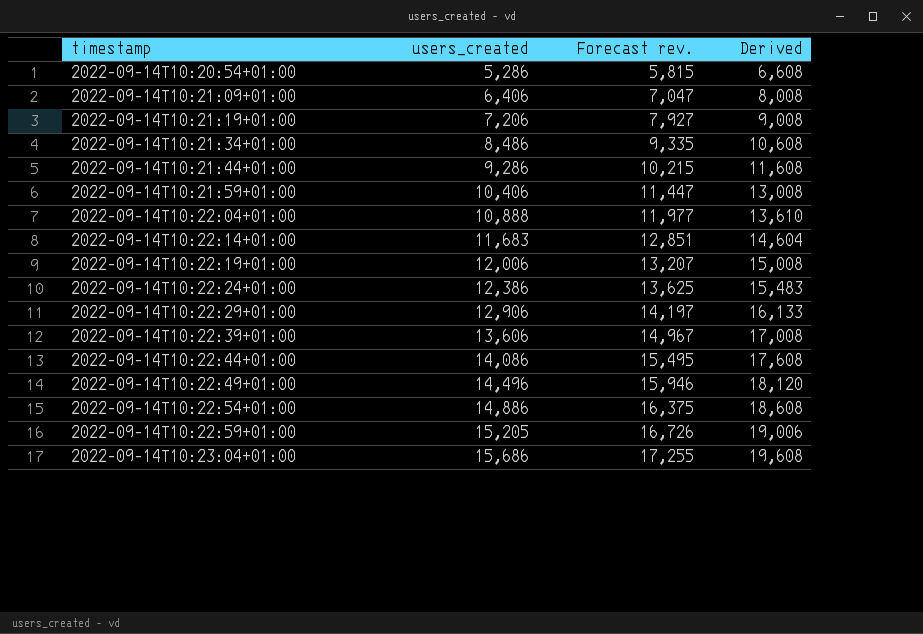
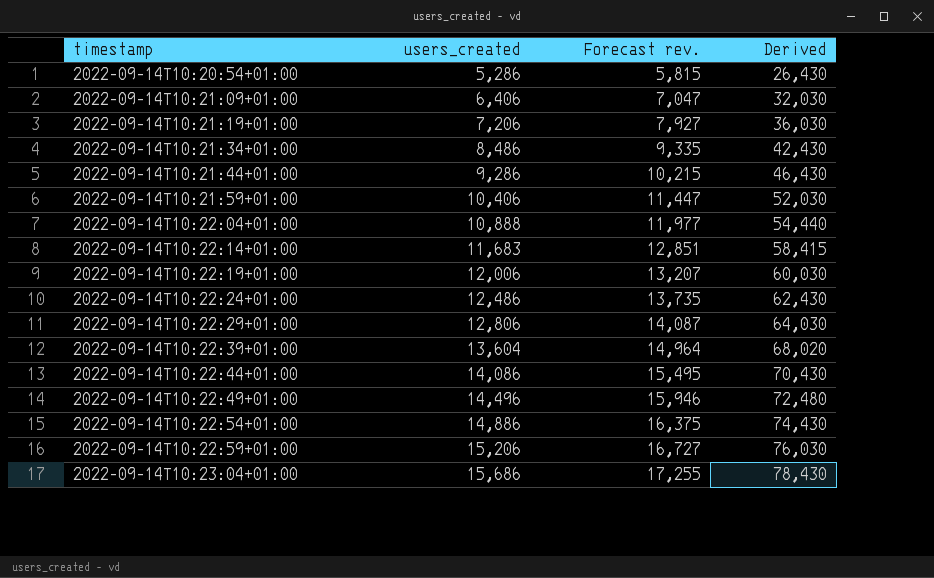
column Derived | formula: [users_created] * 1.25 -> [users_created] * 5
2022-09-14T10:22:24+01:00 | users_created: 12,386 -> 12,486
2022-09-14T10:22:24+01:00 | Forecast rev.: 13,625 -> 13,735
2022-09-14T10:22:29+01:00 | users_created: 12,906 -> 12,806
2022-09-14T10:22:29+01:00 | Forecast rev.: 14,197 -> 14,087
2022-09-14T10:22:39+01:00 | users_created: 13,606 -> 13,604
2022-09-14T10:22:39+01:00 | Forecast rev.: 14,967 -> 14,964
2022-09-14T10:22:59+01:00 | users_created: 15,205 -> 15,206
2022-09-14T10:22:59+01:00 | Forecast rev.: 16,726 -> 16,727

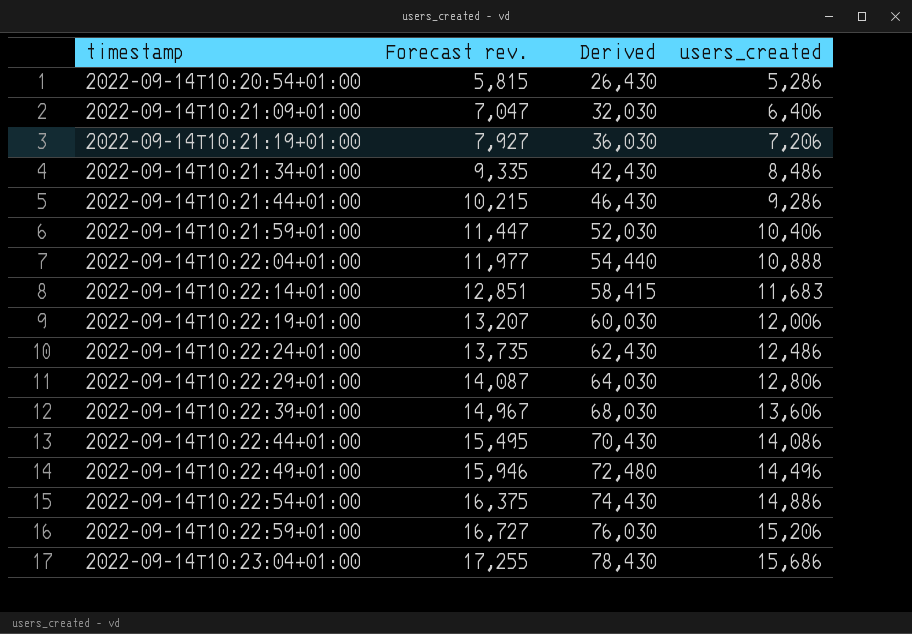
column users_created | position: 2 -> 4
2022-09-14T10:22:39+01:00 | Forecast rev.: 14,964 -> 14,967
2022-09-14T10:22:39+01:00 | Derived: 68,020 -> 68,030
2022-09-14T10:22:39+01:00 | users_created: 13,604 -> 13,606

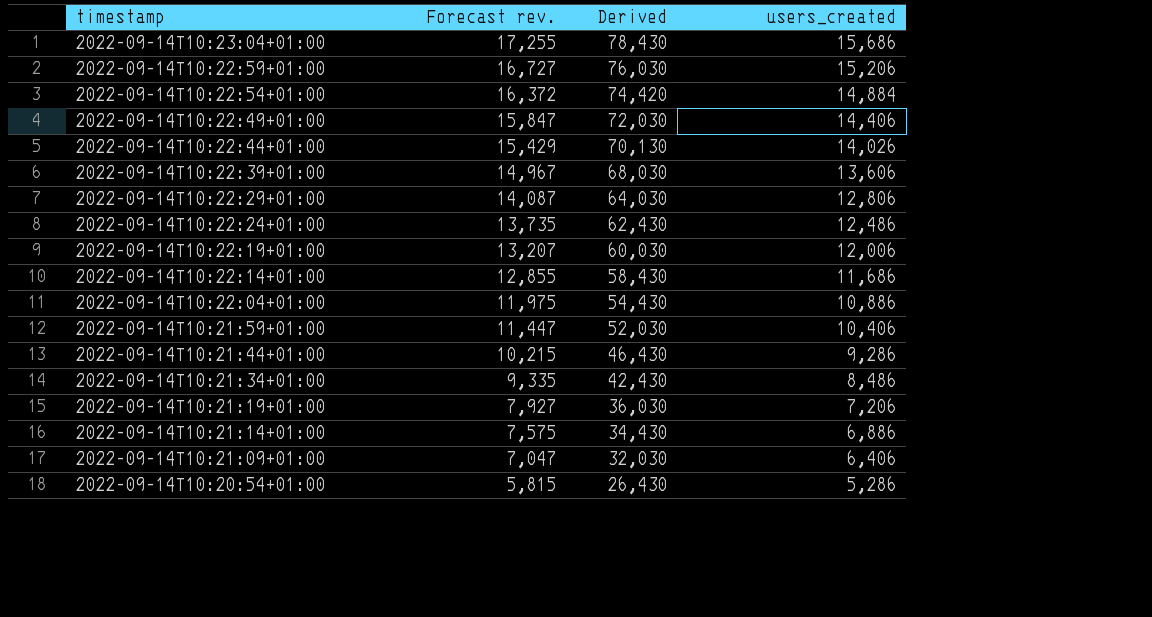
row order: timestamp ascending -> timestamp descending
2022-09-14T10:22:54+01:00 | Forecast rev.: 16,375 -> 16,372
2022-09-14T10:22:54+01:00 | Derived: 74,430 -> 74,420
2022-09-14T10:22:54+01:00 | users_created: 14,886 -> 14,884
2022-09-14T10:22:49+01:00 | Forecast rev.: 15,946 -> 15,847
2022-09-14T10:22:49+01:00 | Derived: 72,480 -> 72,030
2022-09-14T10:22:49+01:00 | users_created: 14,496 -> 14,406
2022-09-14T10:22:44+01:00 | Forecast rev.: 15,495 -> 15,429
2022-09-14T10:22:44+01:00 | Derived: 70,430 -> 70,130
2022-09-14T10:22:44+01:00 | users_created: 14,086 -> 14,026
2022-09-14T10:22:14+01:00 | Forecast rev.: 12,851 -> 12,855
2022-09-14T10:22:14+01:00 | Derived: 58,415 -> 58,430
2022-09-14T10:22:14+01:00 | users_created: 11,683 -> 11,686
2022-09-14T10:22:04+01:00 | Forecast rev.: 11,977 -> 11,975
2022-09-14T10:22:04+01:00 | Derived: 54,440 -> 54,430
2022-09-14T10:22:04+01:00 | users_created: 10,888 -> 10,886
row 2022-09-14T10:21:14+01:00: none -> 7,575 | 34,430 | 6,886

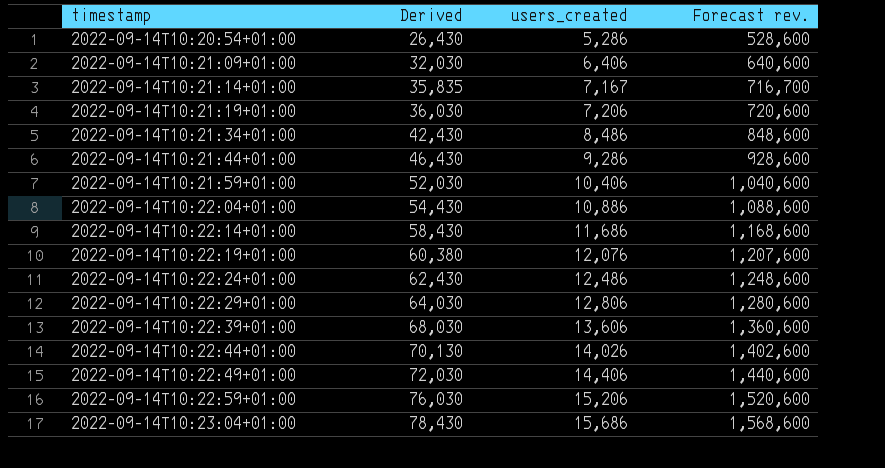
row order: timestamp descending -> timestamp ascending
column Forecast rev. | formula: [users_created] * 1.1 -> [users_created] * 100
column Forecast rev. | position: 2 -> 4
row 2022-09-14T10:22:54+01:00: 16,372 | 74,420 | 14,884 -> none
2022-09-14T10:21:14+01:00 | Derived: 34,430 -> 35,835
2022-09-14T10:21:14+01:00 | users_created: 6,886 -> 7,167
2022-09-14T10:22:19+01:00 | Derived: 60,030 -> 60,380
2022-09-14T10:22:19+01:00 | users_created: 12,006 -> 12,076

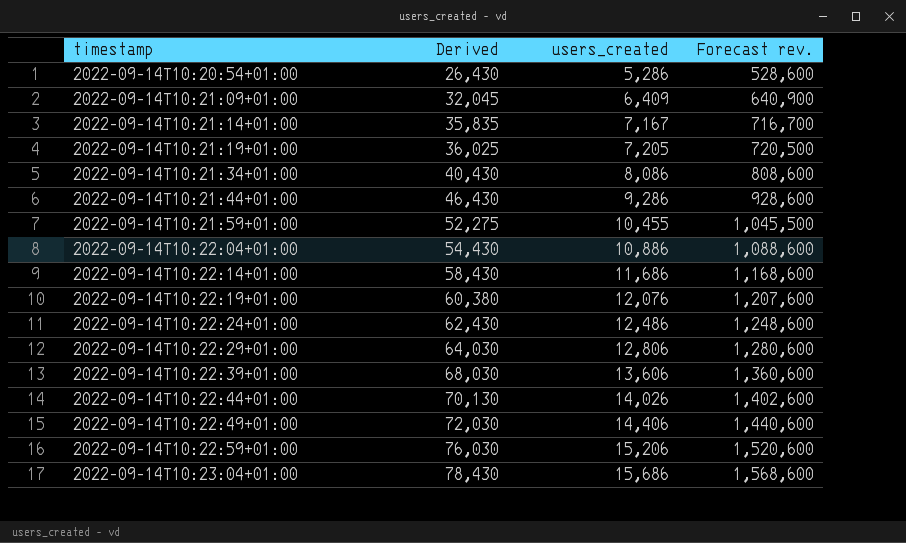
2022-09-14T10:21:09+01:00 | Derived: 32,030 -> 32,045
2022-09-14T10:21:09+01:00 | users_created: 6,406 -> 6,409
2022-09-14T10:21:09+01:00 | Forecast rev.: 640,600 -> 640,900
2022-09-14T10:21:19+01:00 | Derived: 36,030 -> 36,025
2022-09-14T10:21:19+01:00 | users_created: 7,206 -> 7,205
2022-09-14T10:21:19+01:00 | Forecast rev.: 720,600 -> 720,500
2022-09-14T10:21:34+01:00 | Derived: 42,430 -> 40,430
2022-09-14T10:21:34+01:00 | users_created: 8,486 -> 8,086
2022-09-14T10:21:34+01:00 | Forecast rev.: 848,600 -> 808,600
2022-09-14T10:21:59+01:00 | Derived: 52,030 -> 52,275
2022-09-14T10:21:59+01:00 | users_created: 10,406 -> 10,455
2022-09-14T10:21:59+01:00 | Forecast rev.: 1,040,600 -> 1,045,500

